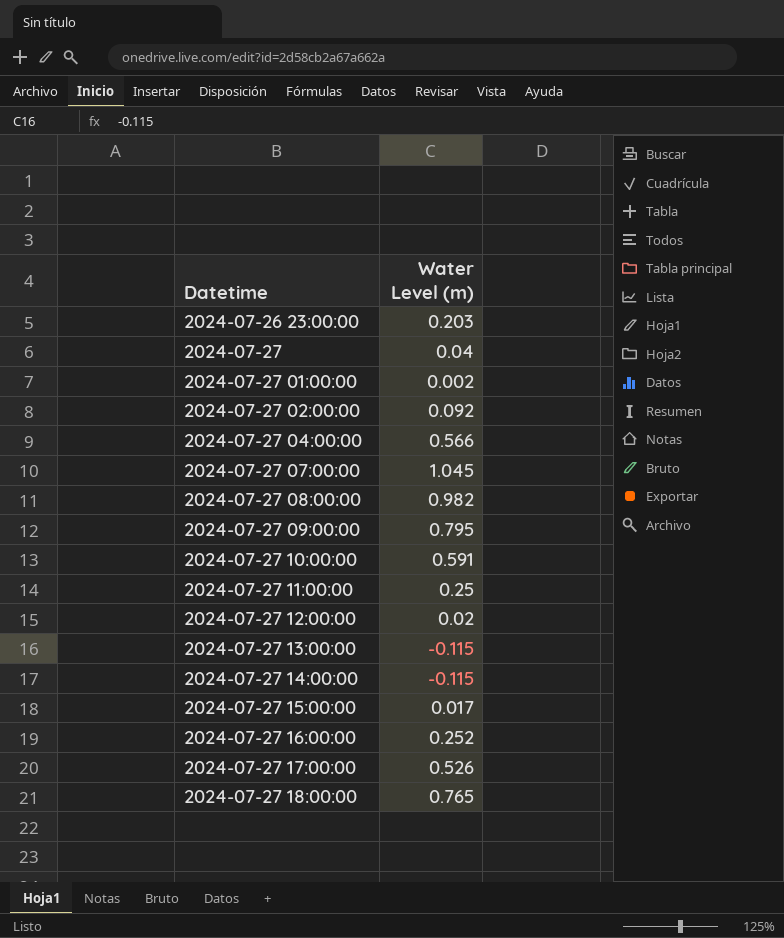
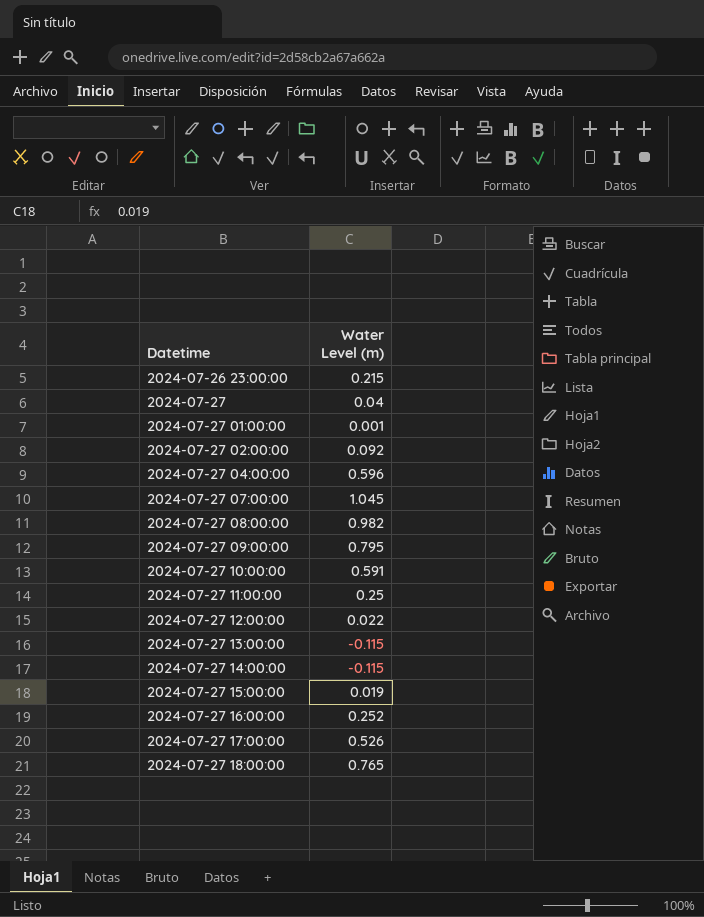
2024-07-26 23:00:00 | Water Level (m): 0.203 -> 0.215
2024-07-27 01:00:00 | Water Level (m): 0.002 -> 0.001
2024-07-27 04:00:00 | Water Level (m): 0.566 -> 0.596
2024-07-27 12:00:00 | Water Level (m): 0.02 -> 0.022
2024-07-27 15:00:00 | Water Level (m): 0.017 -> 0.019

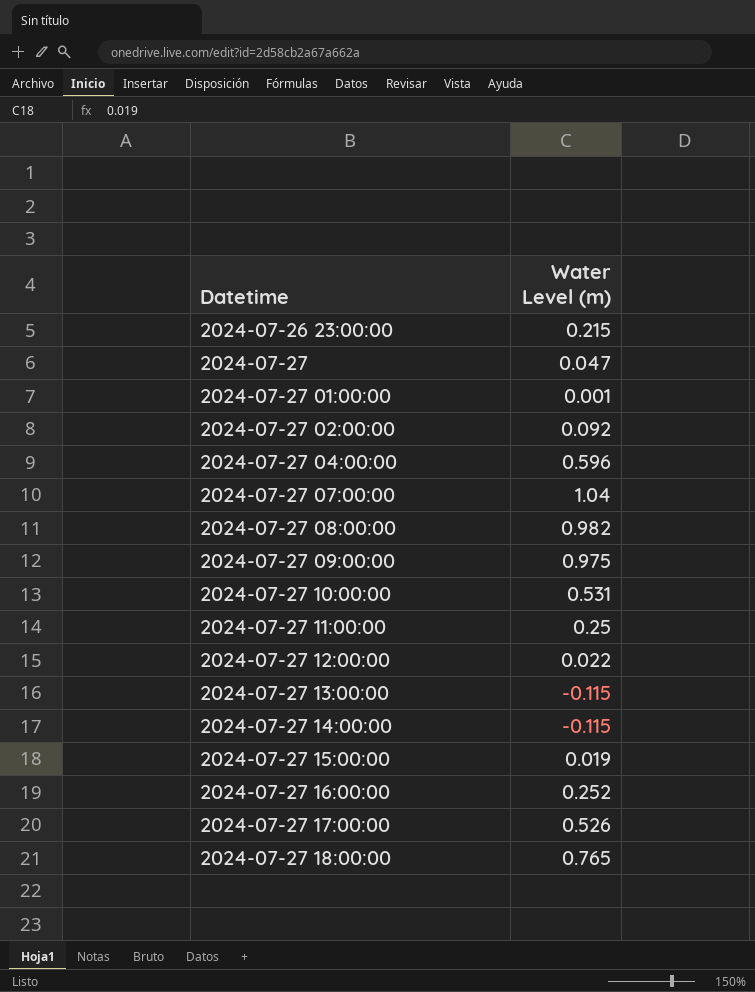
2024-07-27 | Water Level (m): 0.04 -> 0.047
2024-07-27 07:00:00 | Water Level (m): 1.045 -> 1.04
2024-07-27 09:00:00 | Water Level (m): 0.795 -> 0.975
2024-07-27 10:00:00 | Water Level (m): 0.591 -> 0.531

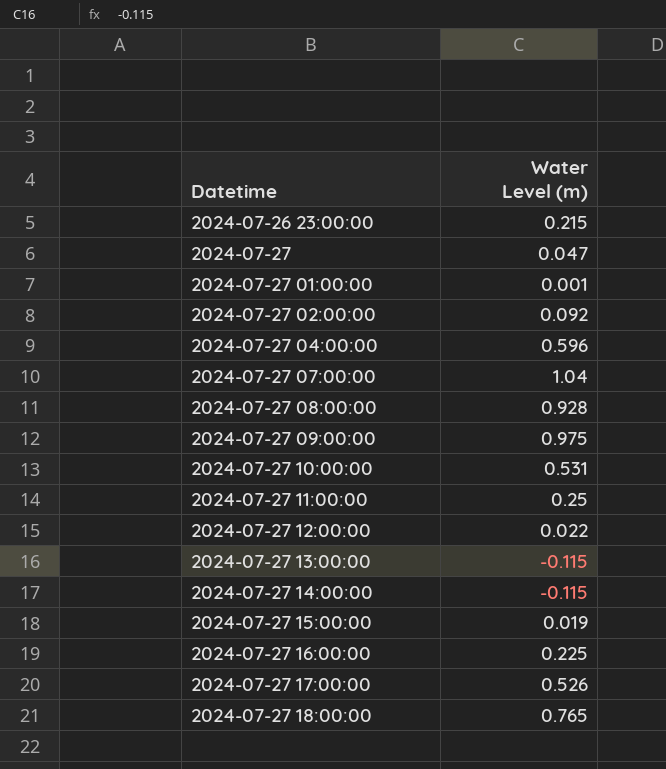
2024-07-27 08:00:00 | Water Level (m): 0.982 -> 0.928
2024-07-27 16:00:00 | Water Level (m): 0.252 -> 0.225

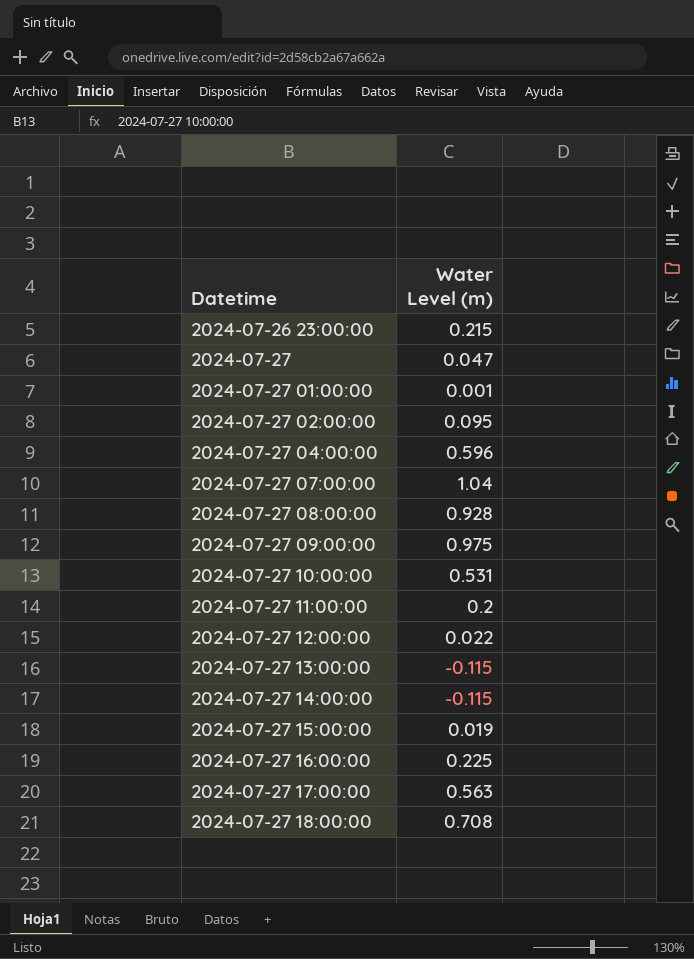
2024-07-27 02:00:00 | Water Level (m): 0.092 -> 0.095
2024-07-27 11:00:00 | Water Level (m): 0.25 -> 0.2
2024-07-27 17:00:00 | Water Level (m): 0.526 -> 0.563
2024-07-27 18:00:00 | Water Level (m): 0.765 -> 0.708

